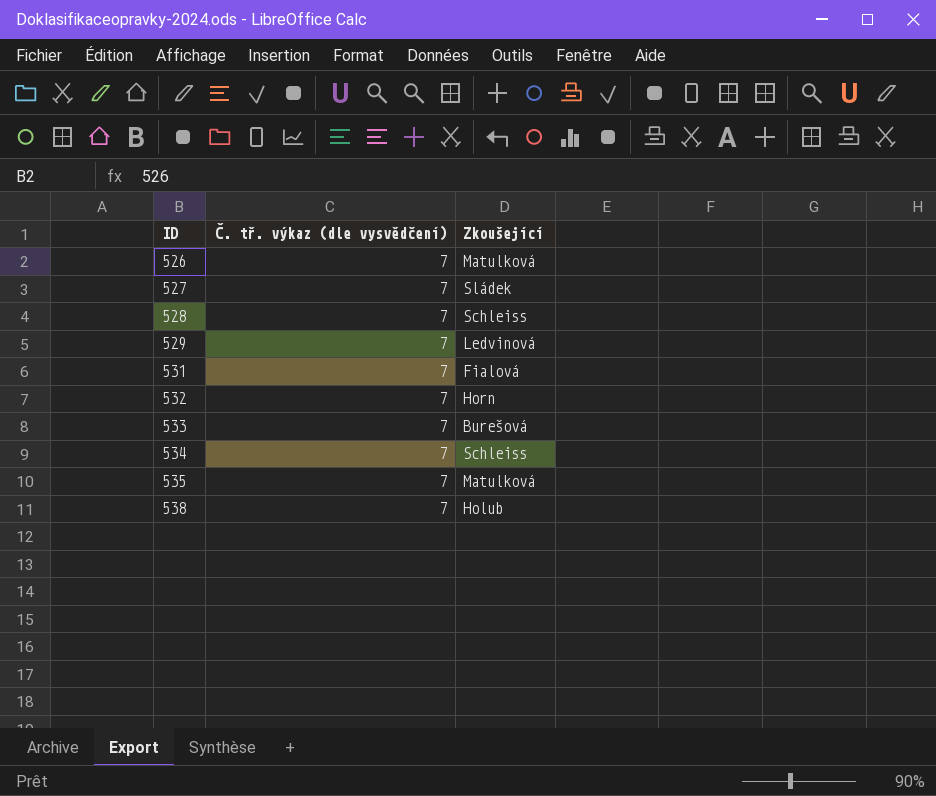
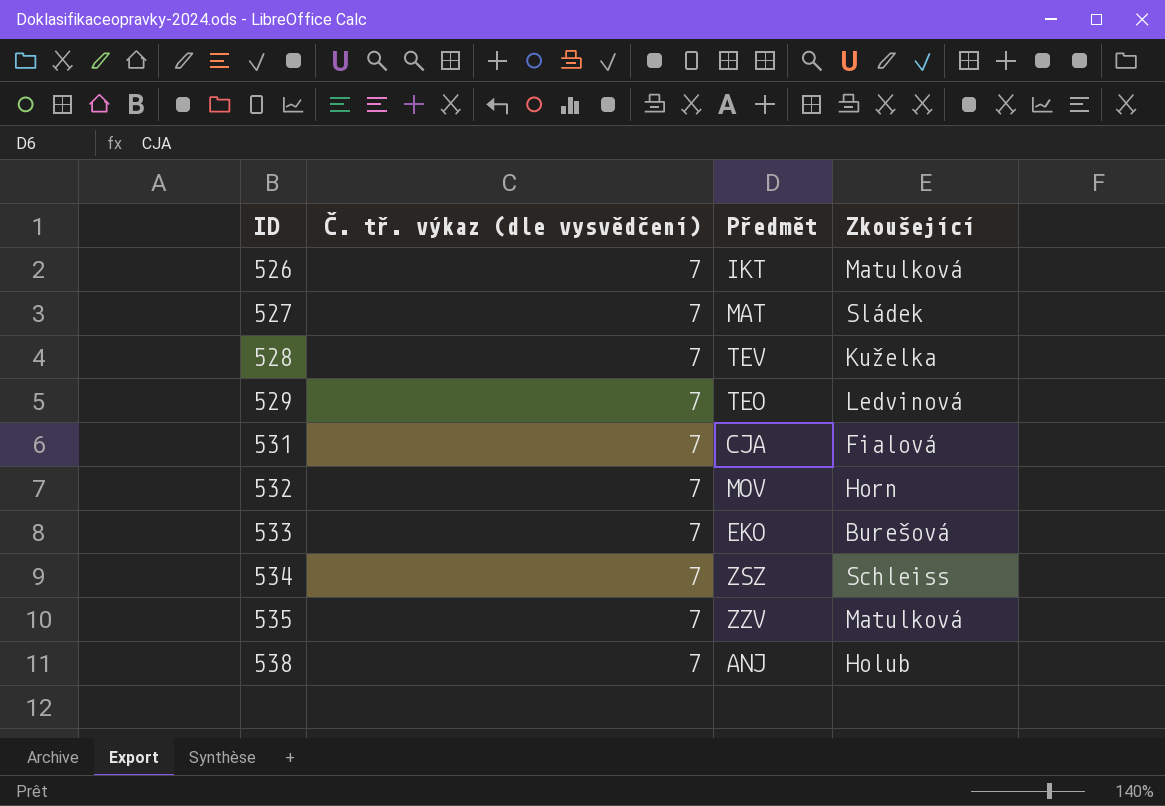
column Předmět | position: none -> 3
528 | Zkoušející: Schleiss -> Kuželka

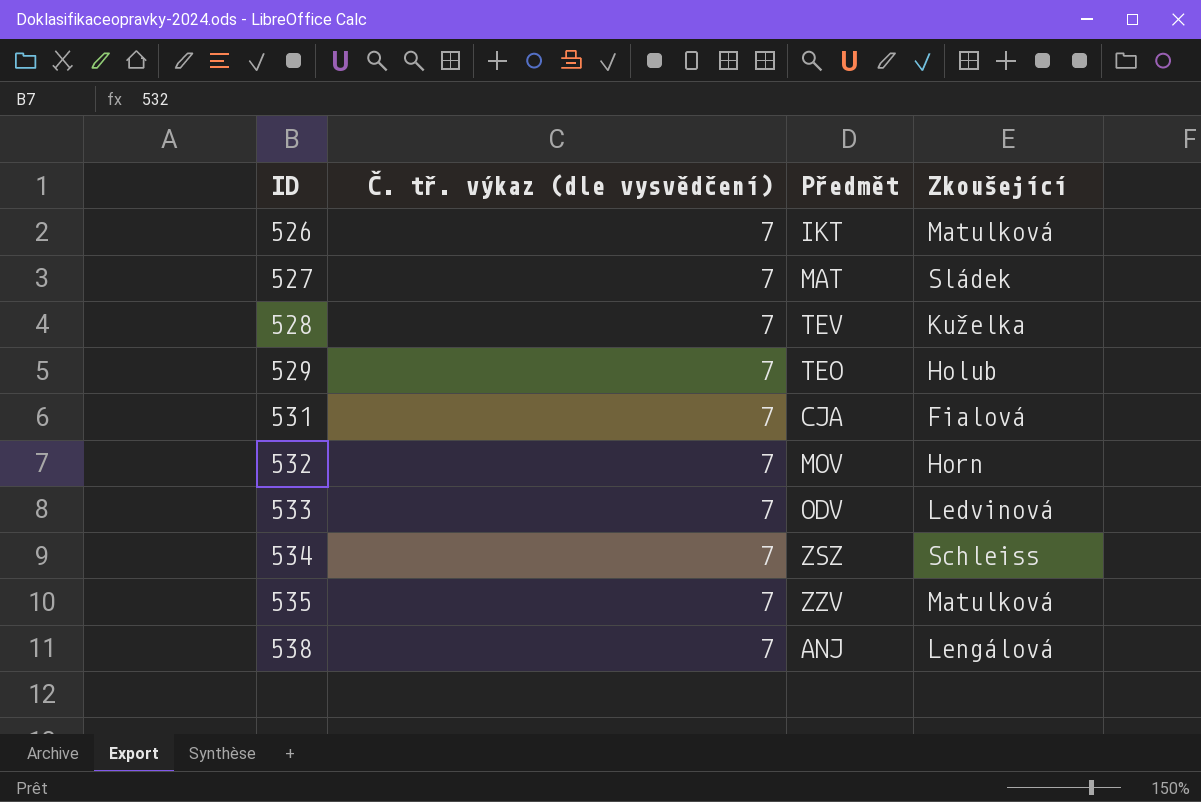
529 | Zkoušející: Ledvinová -> Holub
533 | Předmět: EKO -> ODV
533 | Zkoušející: Burešová -> Ledvinová
538 | Zkoušející: Holub -> Lengálová

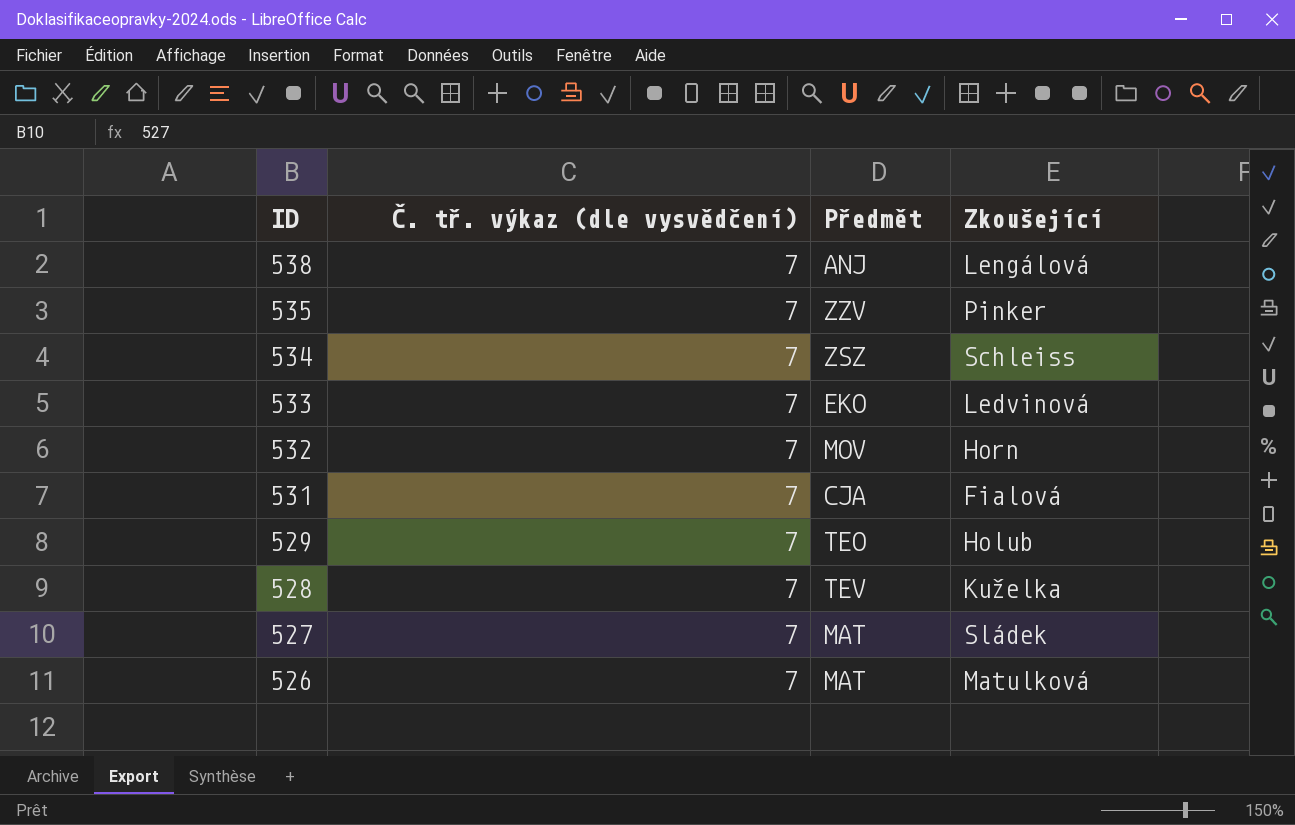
row order: ID ascending -> ID descending
535 | Zkoušející: Matulková -> Pinker
533 | Předmět: ODV -> EKO
526 | Předmět: IKT -> MAT

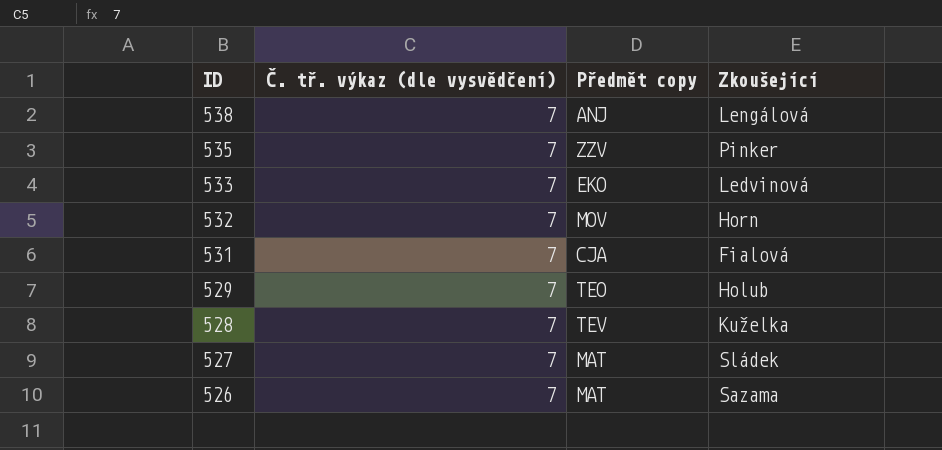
column name: Předmět -> Předmět copy
row 534: 7 | ZSZ | Schleiss -> none
526 | Zkoušející: Matulková -> Sazama

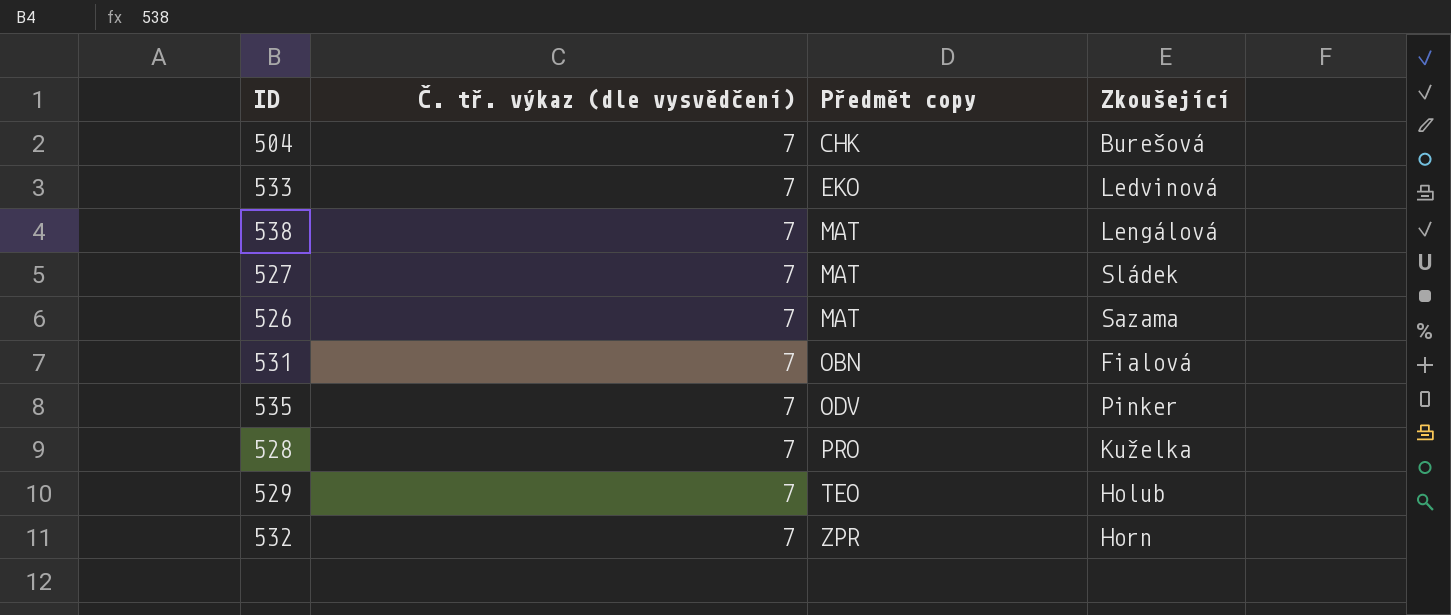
row order: ID descending -> Předmět copy ascending
row 504: none -> 7 | CHK | Burešová
538 | Předmět copy: ANJ -> MAT
531 | Předmět copy: CJA -> OBN
535 | Předmět copy: ZZV -> ODV
528 | Předmět copy: TEV -> PRO
532 | Předmět copy: MOV -> ZPR

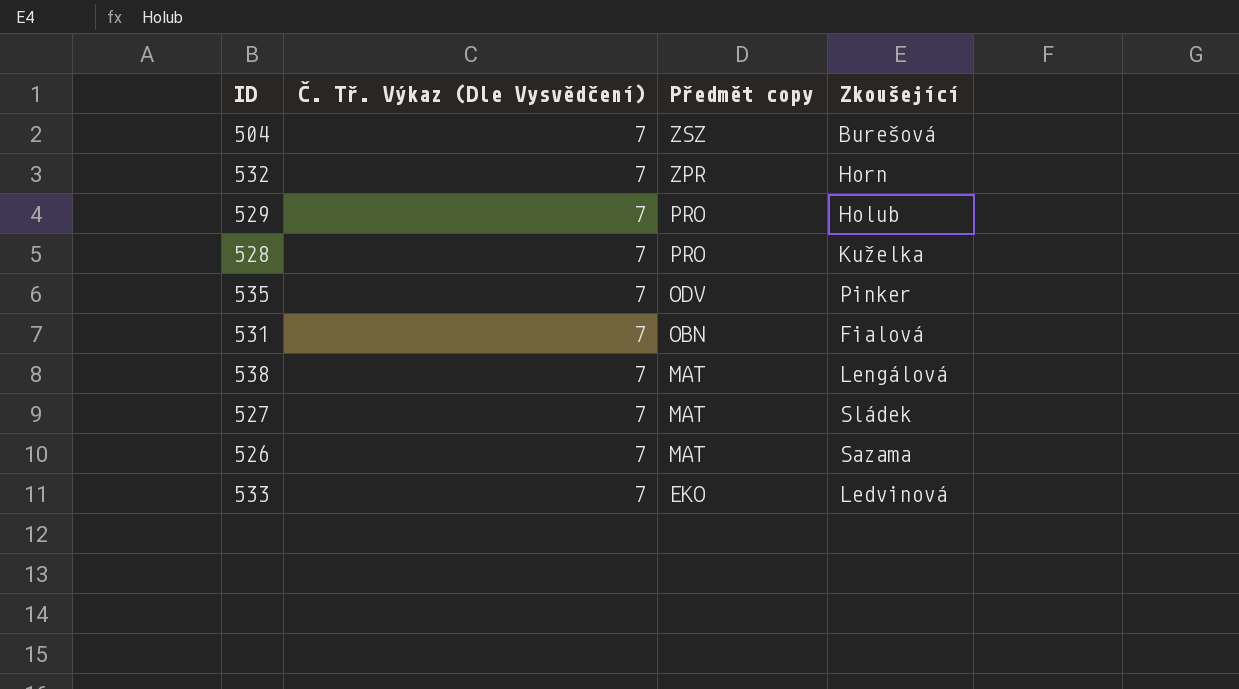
row order: Předmět copy ascending -> Předmět copy descending
column name: Č. tř. výkaz (dle vysvědčení) -> Č. Tř. Výkaz (Dle Vysvědčení)
504 | Předmět copy: CHK -> ZSZ
529 | Předmět copy: TEO -> PRO

